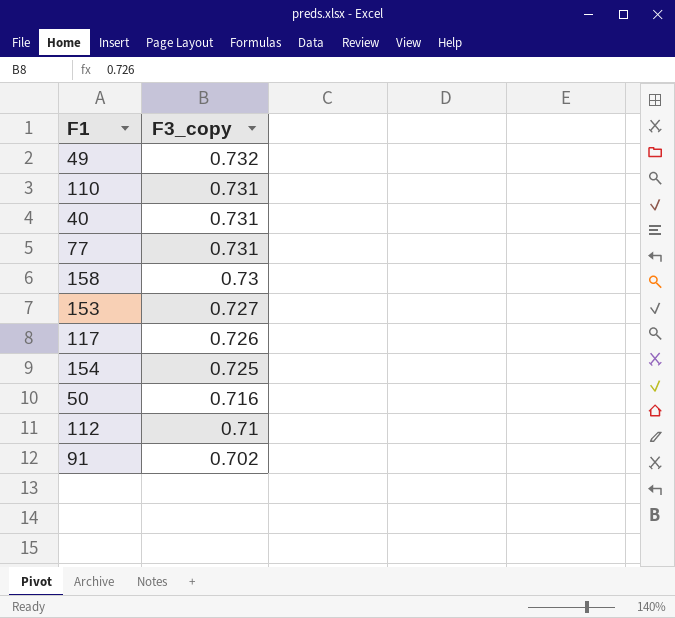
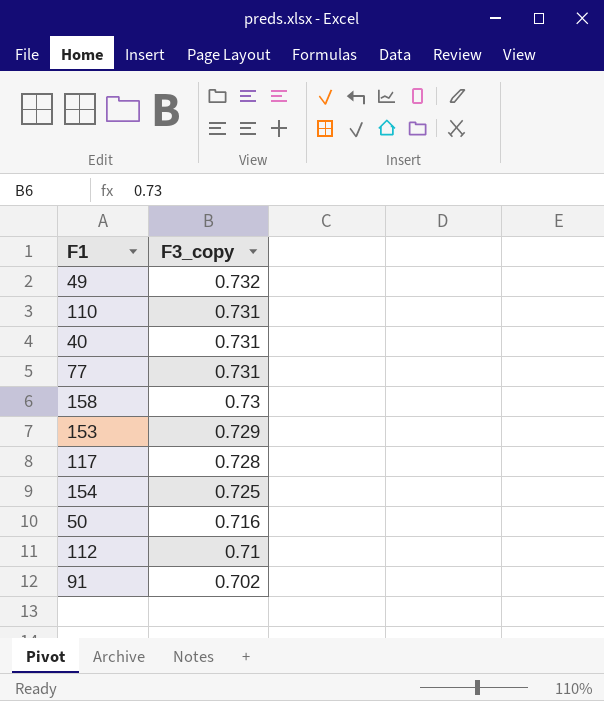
153 | F3_copy: 0.727 -> 0.729
117 | F3_copy: 0.726 -> 0.728

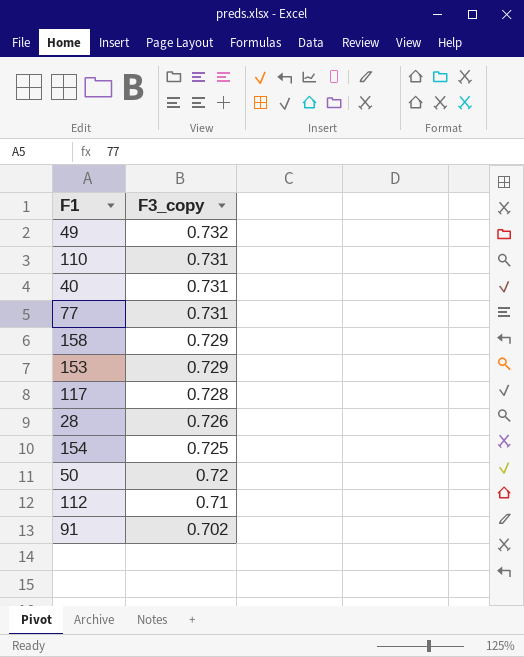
158 | F3_copy: 0.73 -> 0.729
row 28: none -> 0.726
50 | F3_copy: 0.716 -> 0.72

